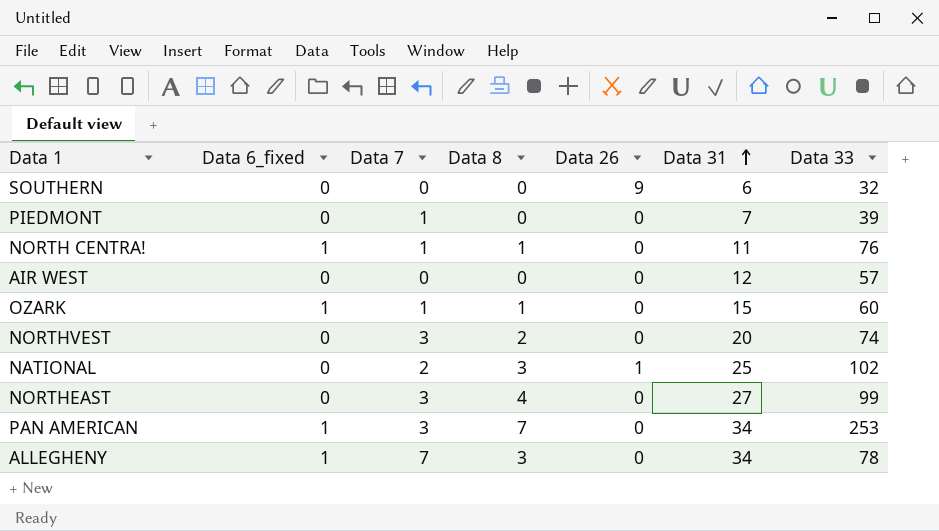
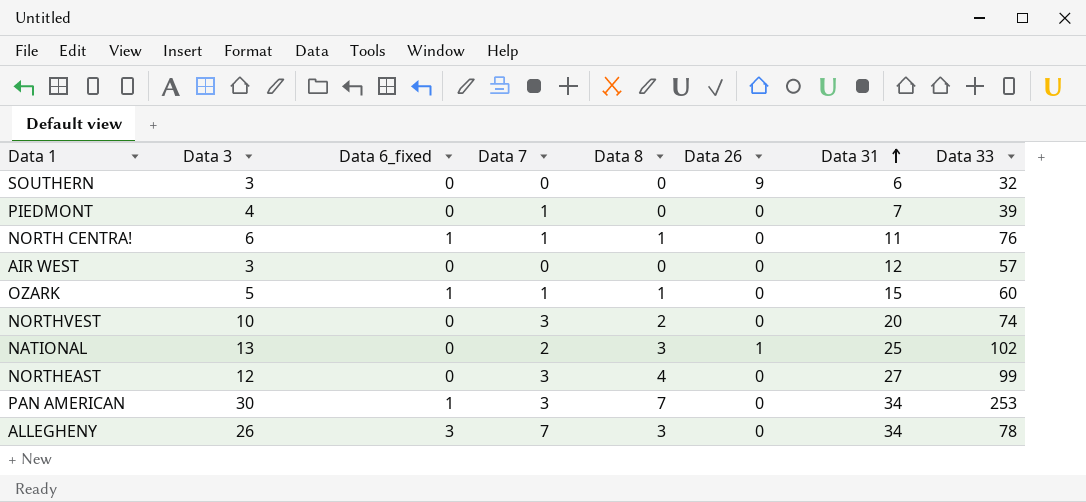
column Data 3 | position: none -> 2
ALLEGHENY | Data 6_fixed: 1 -> 3

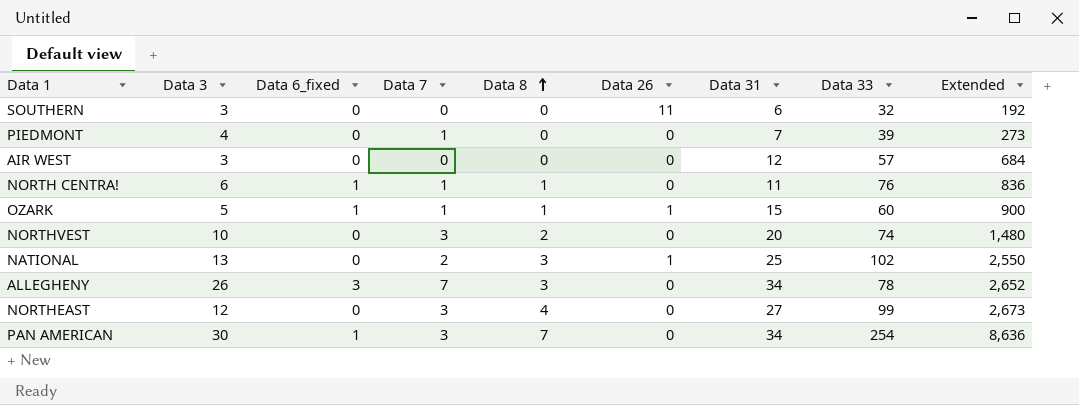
row order: Data 31 ascending -> Data 8 ascending
column Extended | formula: none -> [Data 31] * [Data 33]
SOUTHERN | Data 26: 9 -> 11
OZARK | Data 26: 0 -> 1
PAN AMERICAN | Data 33: 253 -> 254

